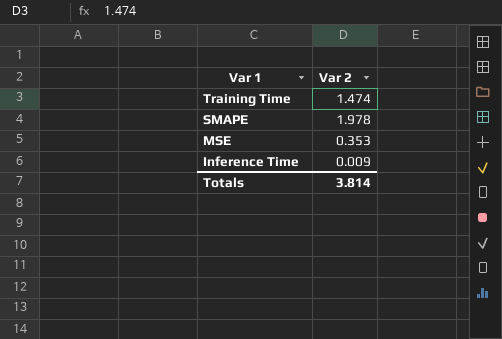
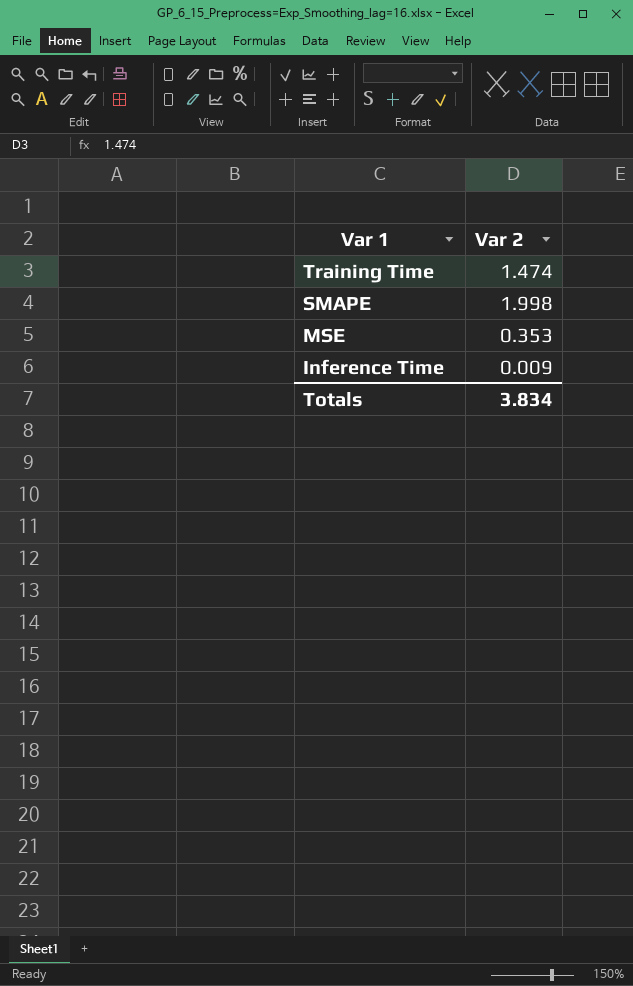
SMAPE | Var 2: 1.978 -> 1.998
Totals | Var 2: 3.814 -> 3.834

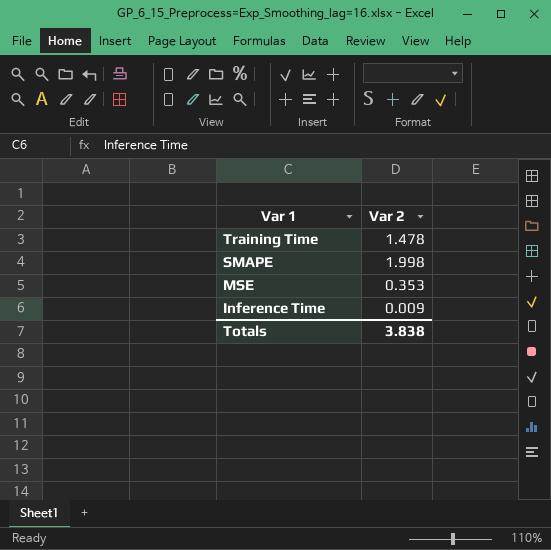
Training Time | Var 2: 1.474 -> 1.478
Totals | Var 2: 3.834 -> 3.838

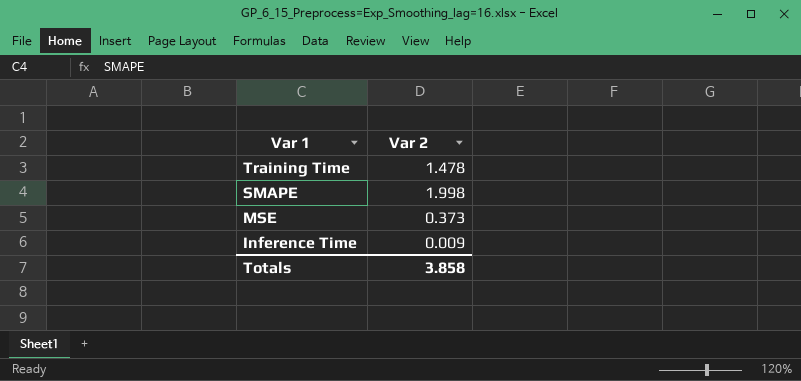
MSE | Var 2: 0.353 -> 0.373
Totals | Var 2: 3.838 -> 3.858

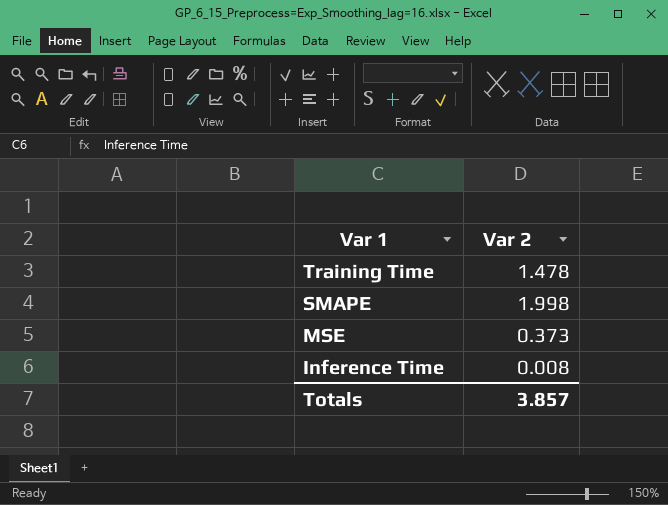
Inference Time | Var 2: 0.009 -> 0.008
Totals | Var 2: 3.858 -> 3.857

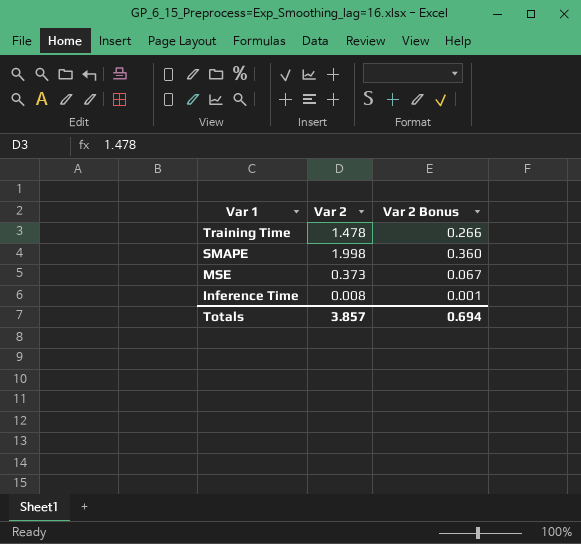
column Var 2 Bonus | formula: none -> [Var 2] * 0.18

